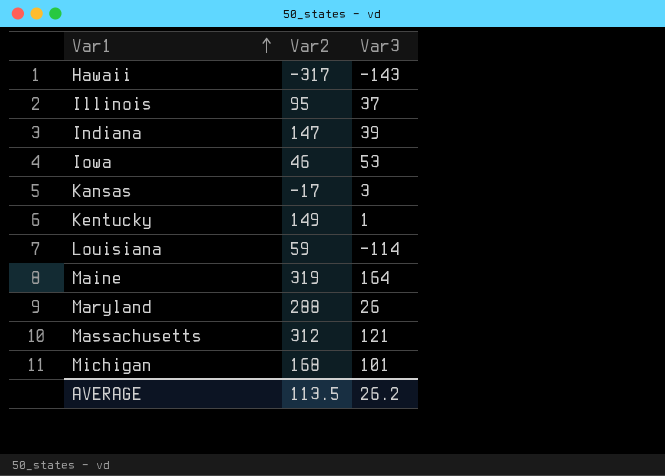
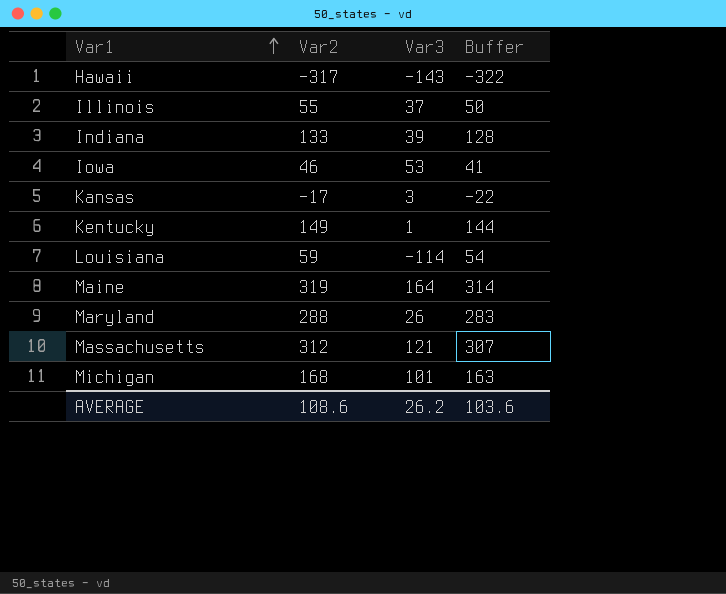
column Buffer | formula: none -> [Var2] - 5
Illinois | Var2: 95 -> 55
Indiana | Var2: 147 -> 133
AVERAGE | Var2: 113.5 -> 108.6

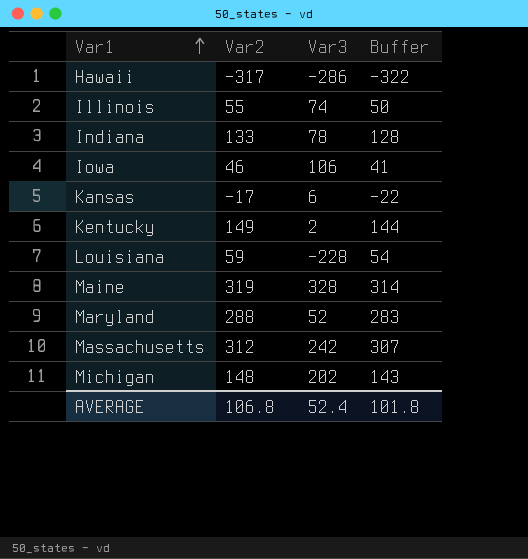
Hawaii | Var3: -143 -> -286
Illinois | Var3: 37 -> 74
Indiana | Var3: 39 -> 78
Iowa | Var3: 53 -> 106
Kansas | Var3: 3 -> 6
Kentucky | Var3: 1 -> 2
Louisiana | Var3: -114 -> -228
Maine | Var3: 164 -> 328
Maryland | Var3: 26 -> 52
Massachusetts | Var3: 121 -> 242
Michigan | Var2: 168 -> 148
Michigan | Var3: 101 -> 202
Michigan | Buffer: 163 -> 143
AVERAGE | Var2: 108.6 -> 106.8
AVERAGE | Var3: 26.2 -> 52.4
AVERAGE | Buffer: 103.6 -> 101.8

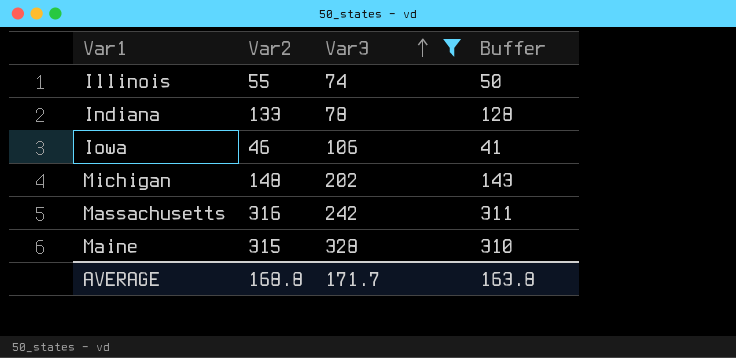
filter: none -> Var3 >= 74
row order: Var1 ascending -> Var3 ascending
Massachusetts | Var2: 312 -> 316
Massachusetts | Buffer: 307 -> 311
Maine | Var2: 319 -> 315
Maine | Buffer: 314 -> 310
AVERAGE | Var2: 106.8 -> 168.8
AVERAGE | Var3: 52.4 -> 171.7
AVERAGE | Buffer: 101.8 -> 163.8

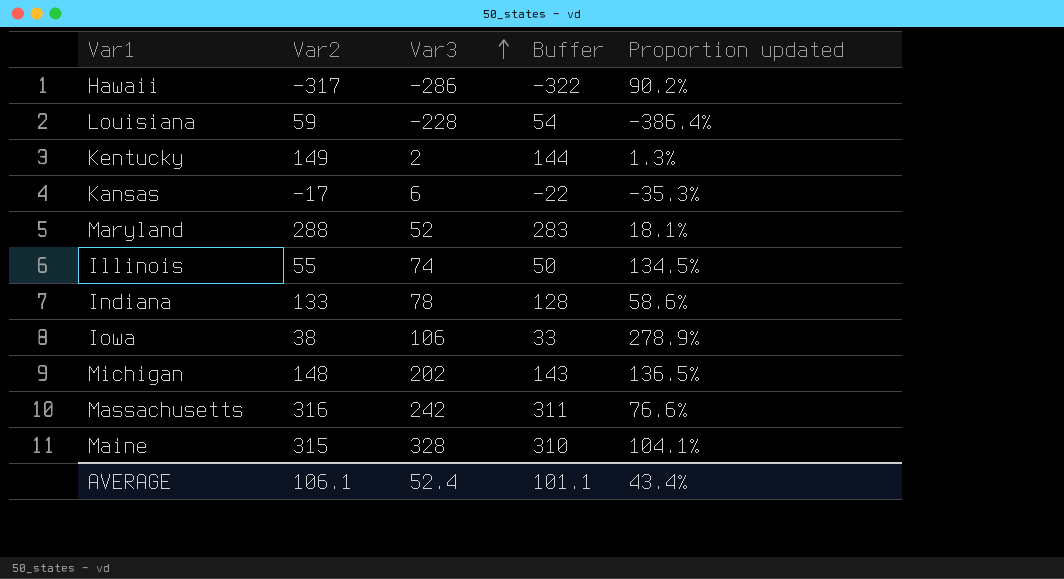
filter: Var3 >= 74 -> none
column Proportion updated | formula: none -> [Var3] / [Var2]
Iowa | Var2: 46 -> 38
Iowa | Buffer: 41 -> 33
AVERAGE | Var2: 168.8 -> 106.1
AVERAGE | Var3: 171.7 -> 52.4
AVERAGE | Buffer: 163.8 -> 101.1

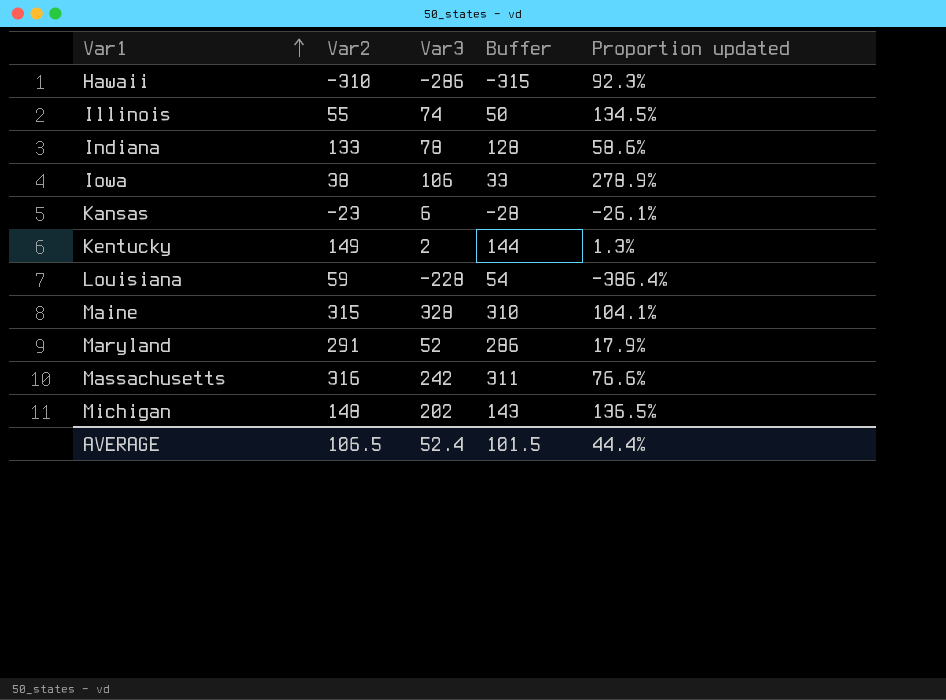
row order: Var3 ascending -> Var1 ascending
Hawaii | Var2: -317 -> -310
Hawaii | Buffer: -322 -> -315
Hawaii | Proportion updated: 90.2% -> 92.3%
Kansas | Var2: -17 -> -23
Kansas | Buffer: -22 -> -28
Kansas | Proportion updated: -35.3% -> -26.1%
Maryland | Var2: 288 -> 291
Maryland | Buffer: 283 -> 286
Maryland | Proportion updated: 18.1% -> 17.9%
AVERAGE | Var2: 106.1 -> 106.5
AVERAGE | Buffer: 101.1 -> 101.5
AVERAGE | Proportion updated: 43.4% -> 44.4%

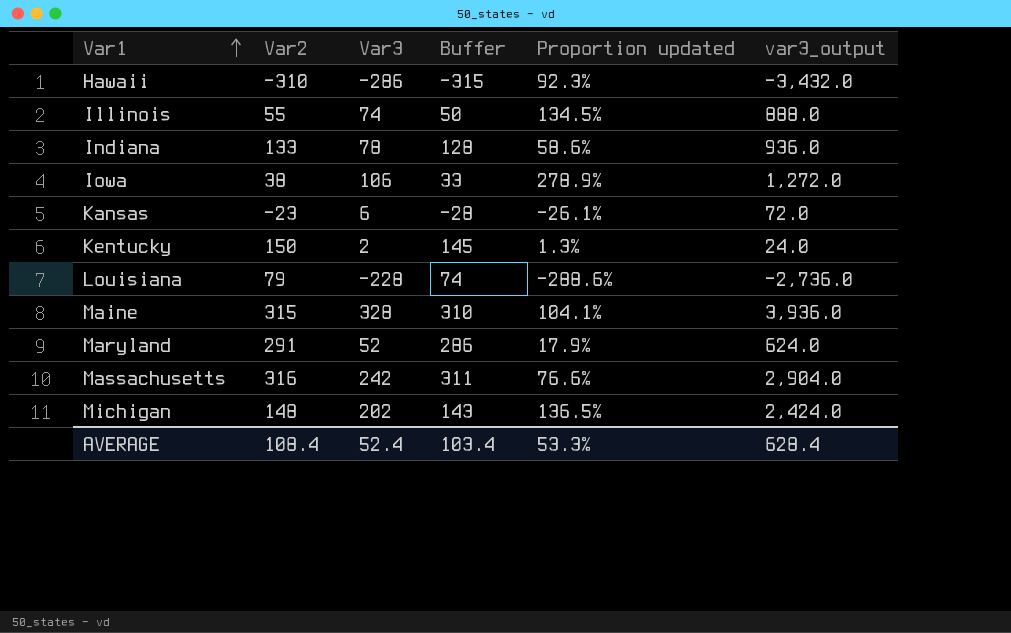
column var3_output | formula: none -> [Var3] * 12
Kentucky | Var2: 149 -> 150
Kentucky | Buffer: 144 -> 145
Louisiana | Var2: 59 -> 79
Louisiana | Buffer: 54 -> 74
Louisiana | Proportion updated: -386.4% -> -288.6%
AVERAGE | Var2: 106.5 -> 108.4
AVERAGE | Buffer: 101.5 -> 103.4
AVERAGE | Proportion updated: 44.4% -> 53.3%

